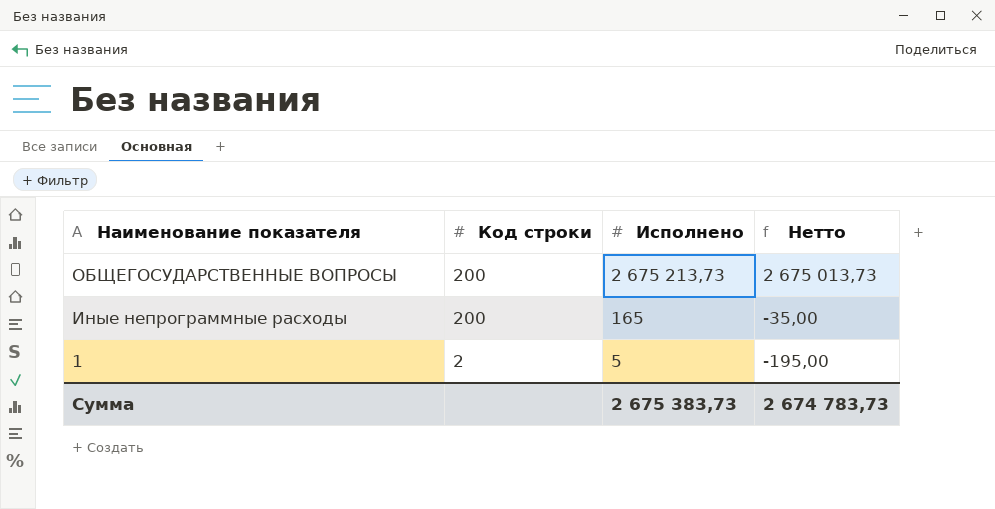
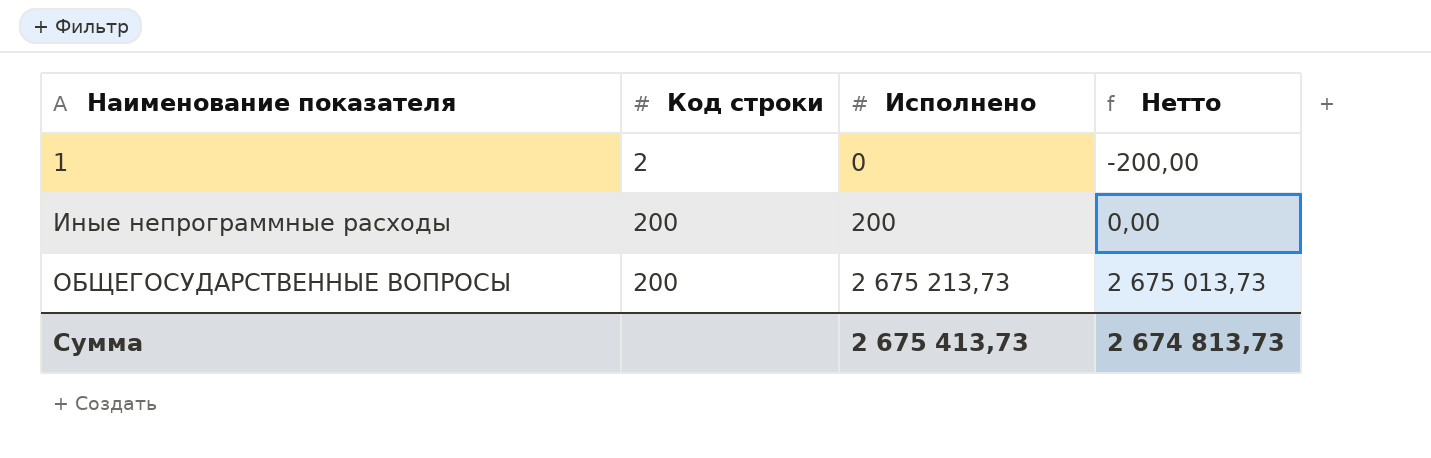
row order: Наименование показателя descending -> Наименование показателя ascending
1 | Исполнено: 5 -> 0
1 | Нетто: -195,00 -> -200,00
Иные непрограммные расходы | Исполнено: 165 -> 200
Иные непрограммные расходы | Нетто: -35,00 -> 0,00
Сумма | Исполнено: 2 675 383,73 -> 2 675 413,73
Сумма | Нетто: 2 674 783,73 -> 2 674 813,73

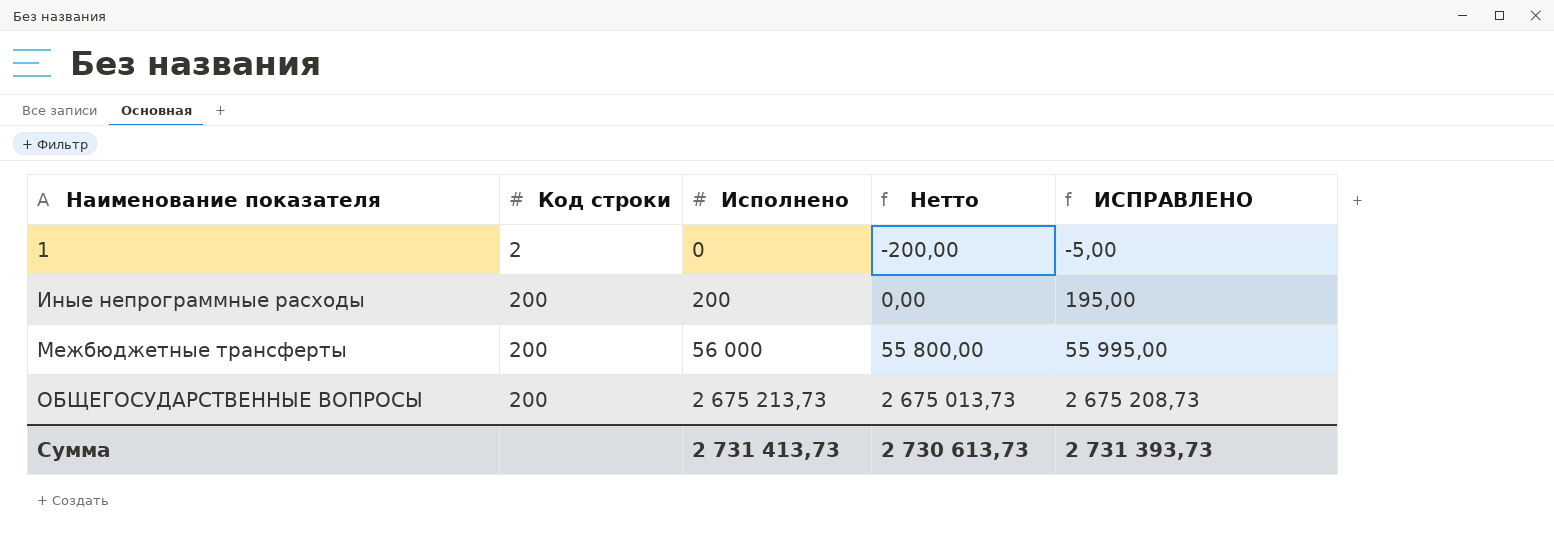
column ИСПРАВЛЕНО | formula: none -> [Исполнено] - 5
row Межбюджетные трансферты: none -> 200 | 56 000 | 55 800,00 | 55 995,00
Сумма | Исполнено: 2 675 413,73 -> 2 731 413,73
Сумма | Нетто: 2 674 813,73 -> 2 730 613,73

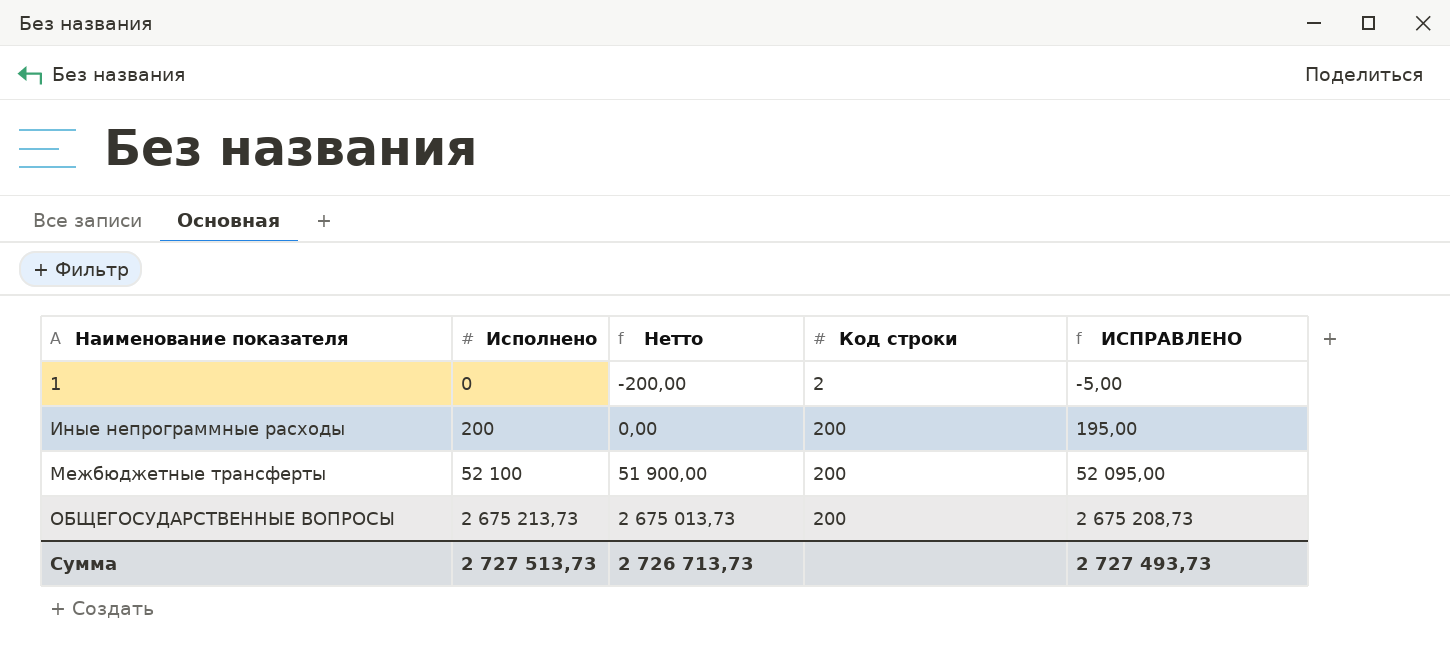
column Код строки | position: 2 -> 4
Межбюджетные трансферты | Исполнено: 56 000 -> 52 100
Межбюджетные трансферты | Нетто: 55 800,00 -> 51 900,00
Межбюджетные трансферты | ИСПРАВЛЕНО: 55 995,00 -> 52 095,00
Сумма | Исполнено: 2 731 413,73 -> 2 727 513,73
Сумма | Нетто: 2 730 613,73 -> 2 726 713,73
Сумма | ИСПРАВЛЕНО: 2 731 393,73 -> 2 727 493,73

